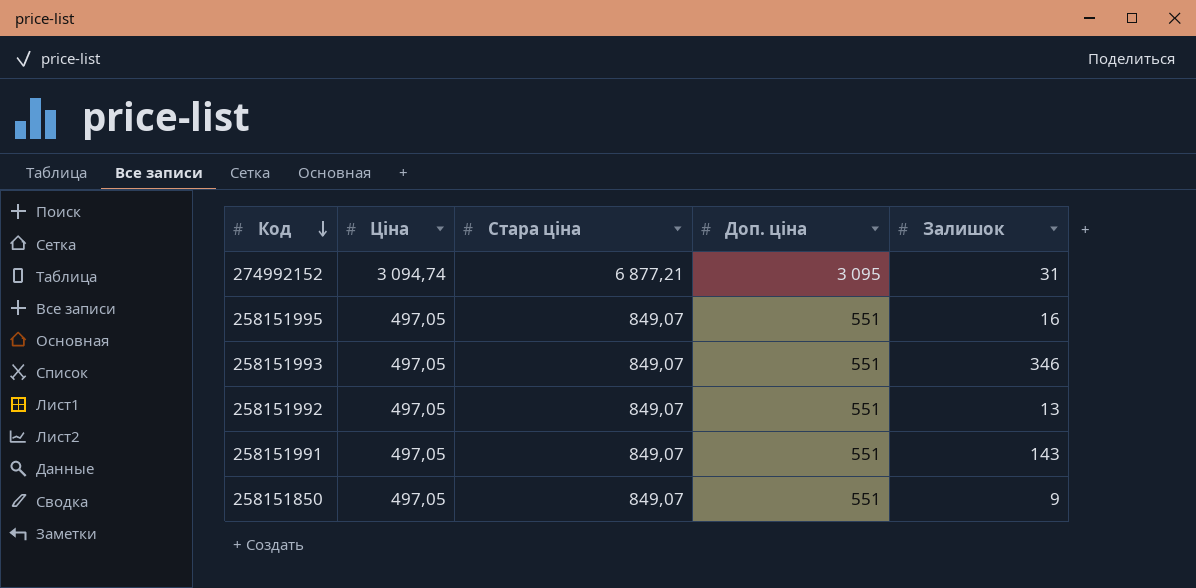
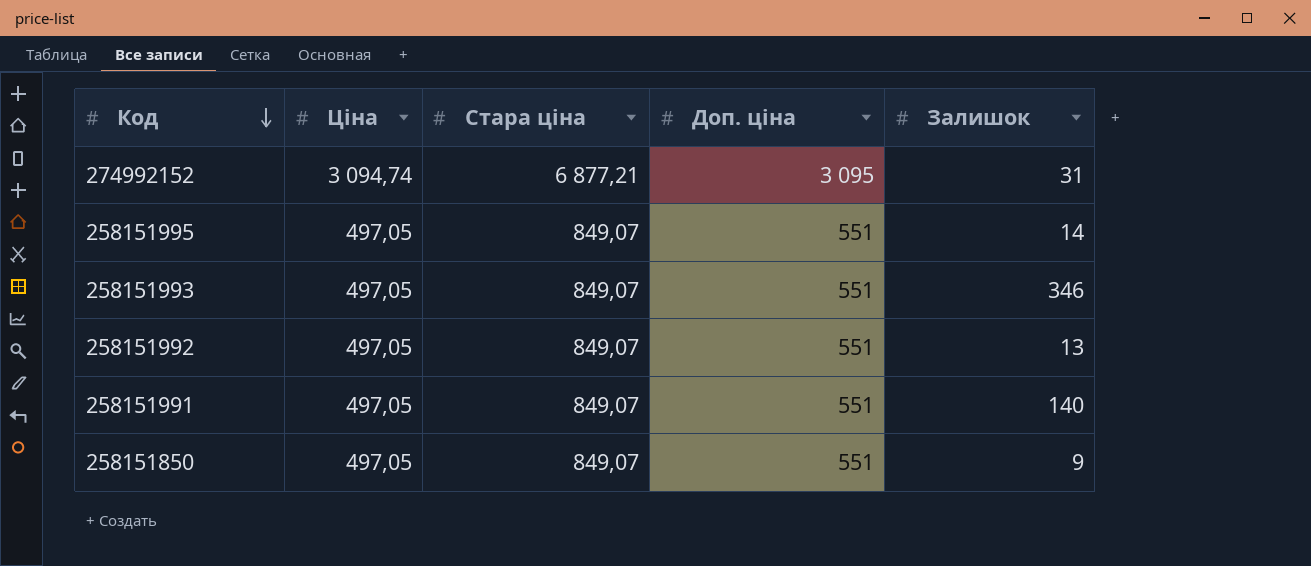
258151995 | Залишок: 16 -> 14
258151991 | Залишок: 143 -> 140

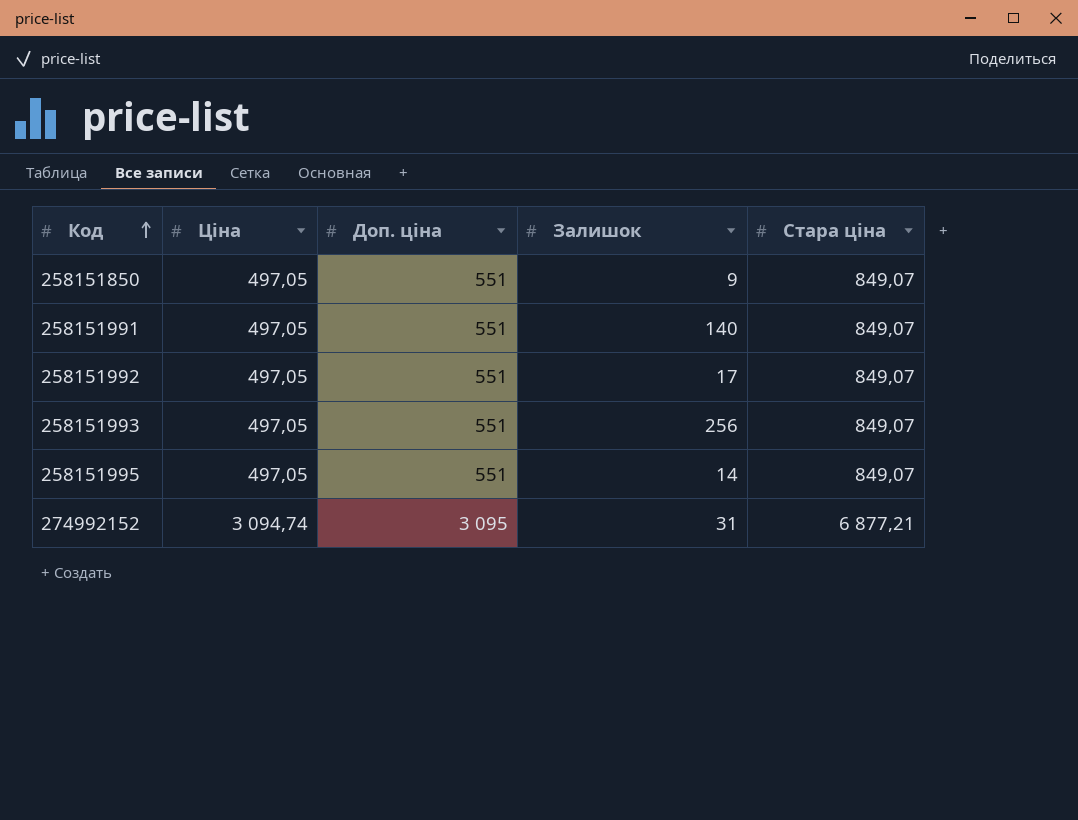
row order: Код descending -> Код ascending
column Стара ціна | position: 3 -> 5
258151992 | Залишок: 13 -> 17
258151993 | Залишок: 346 -> 256

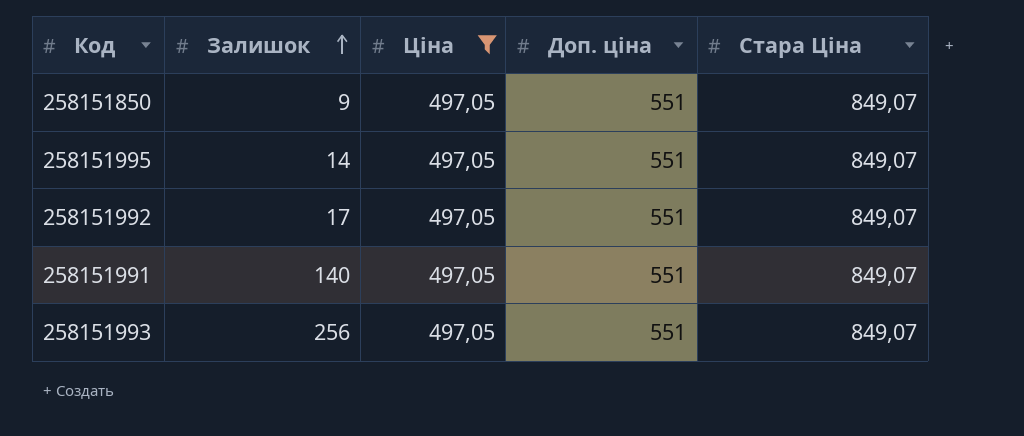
filter: none -> Ціна = 497,05
row order: Код ascending -> Залишок ascending
column Залишок | position: 4 -> 2
column name: Стара ціна -> Стара Ціна

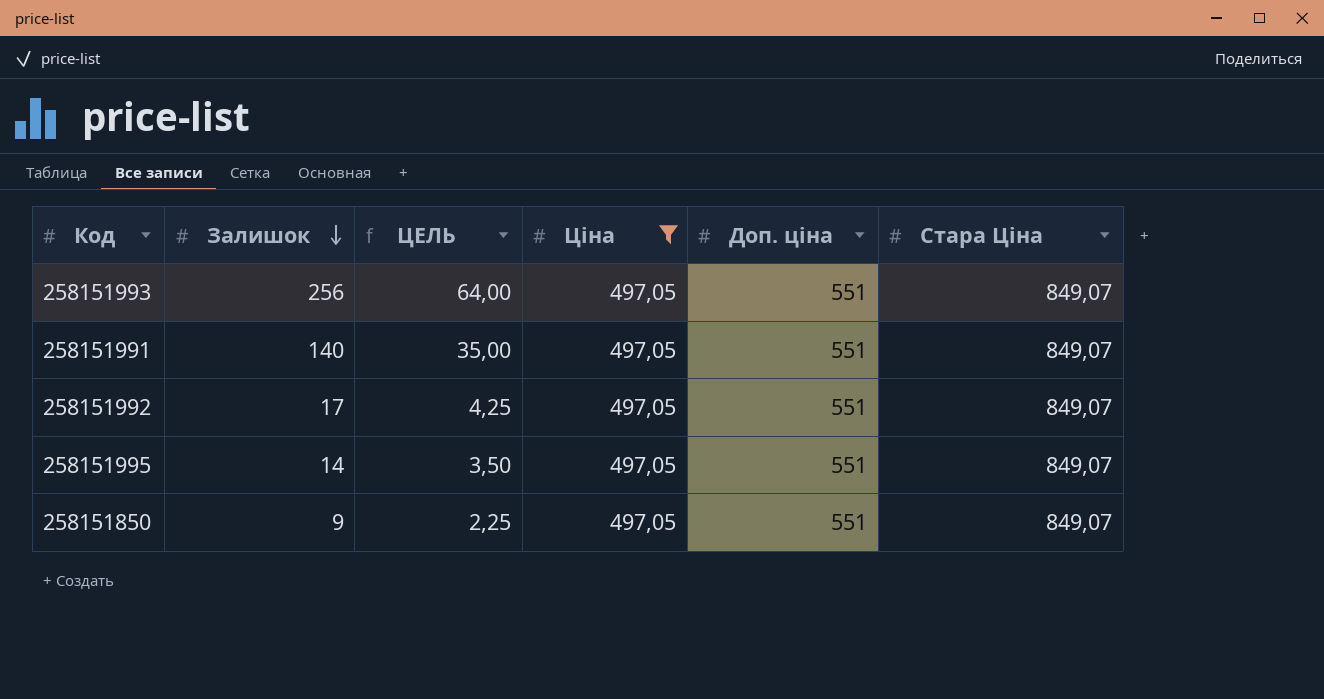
row order: Залишок ascending -> Залишок descending
column ЦЕЛЬ | formula: none -> [Залишок] * 0,25

